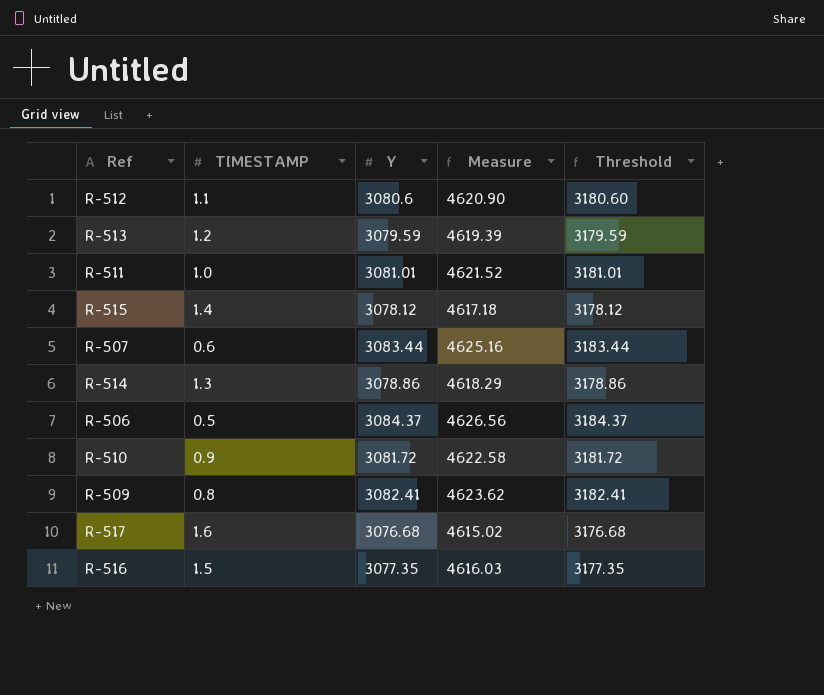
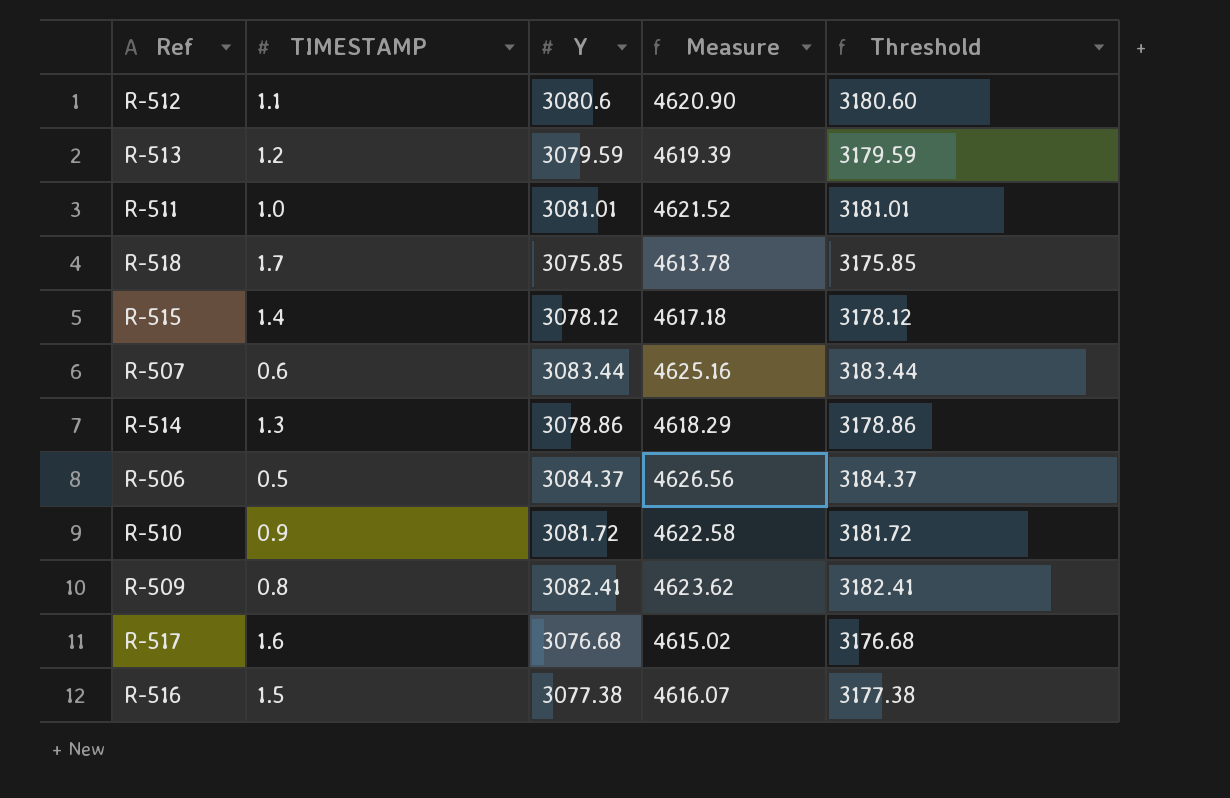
row R-518: none -> 1.7 | 3075.85 | 4613.78 | 3175.85
R-516 | Y: 3077.35 -> 3077.38
R-516 | Measure: 4616.03 -> 4616.07
R-516 | Threshold: 3177.35 -> 3177.38

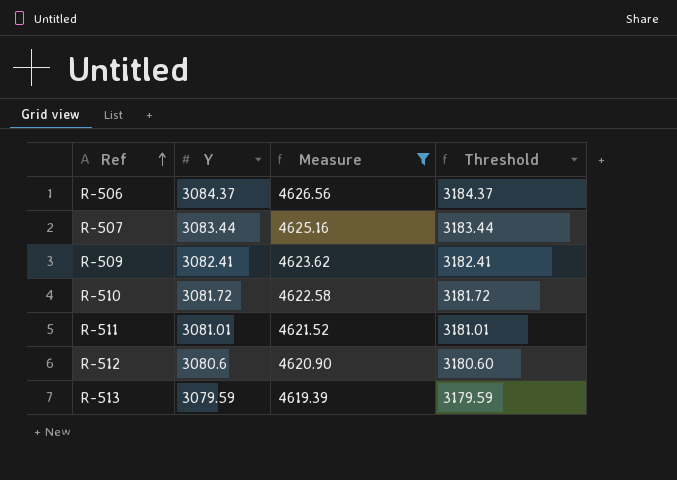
filter: none -> Measure >= 4619.39
row order: none -> Ref ascending
column TIMESTAMP | position: 2 -> none

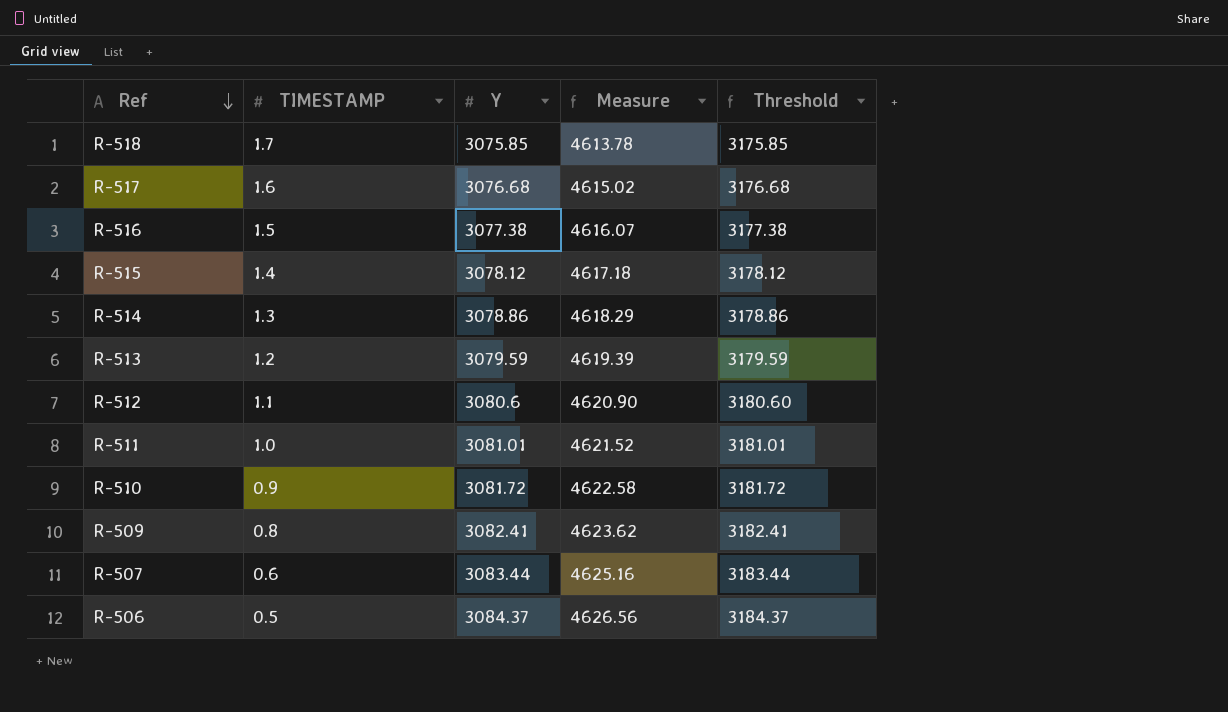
filter: Measure >= 4619.39 -> none
row order: Ref ascending -> Ref descending
column TIMESTAMP | position: none -> 2

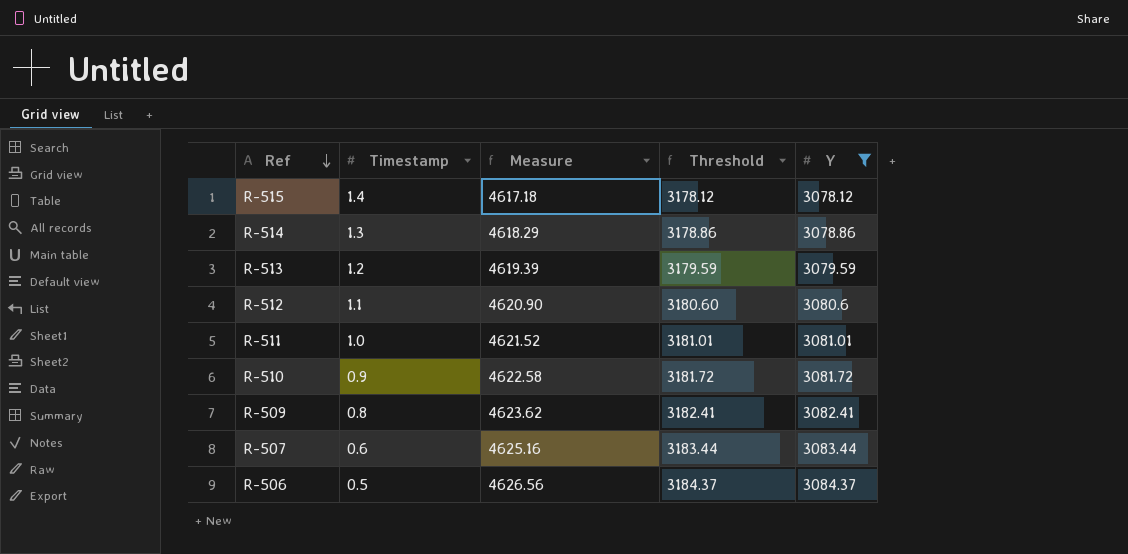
filter: none -> Y >= 3078.12
column name: TIMESTAMP -> Timestamp
column Y | position: 3 -> 5

